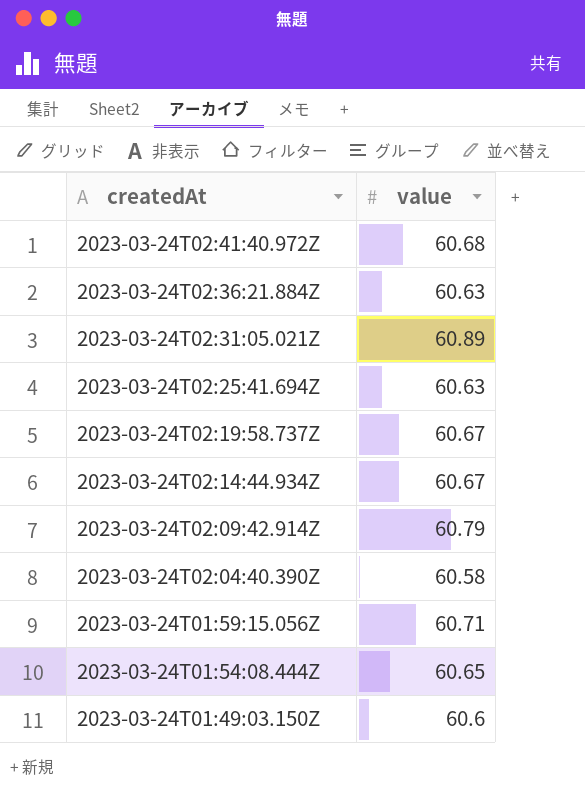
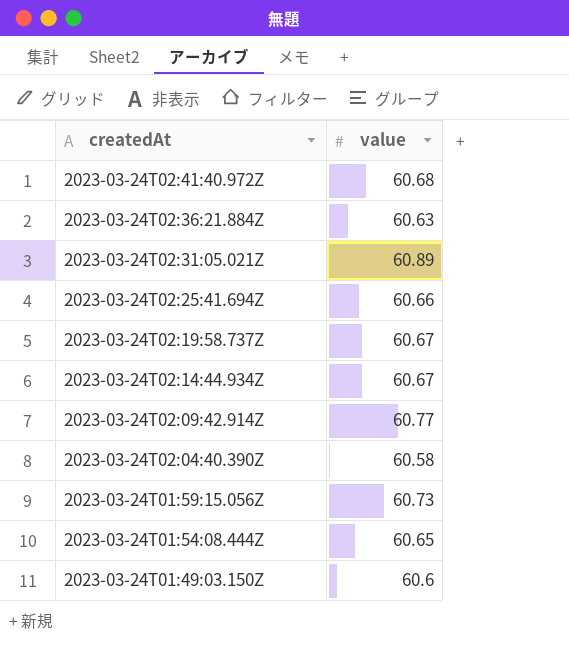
2023-03-24T02:25:41.694Z | value: 60.63 -> 60.66
2023-03-24T02:09:42.914Z | value: 60.79 -> 60.77
2023-03-24T01:59:15.056Z | value: 60.71 -> 60.73

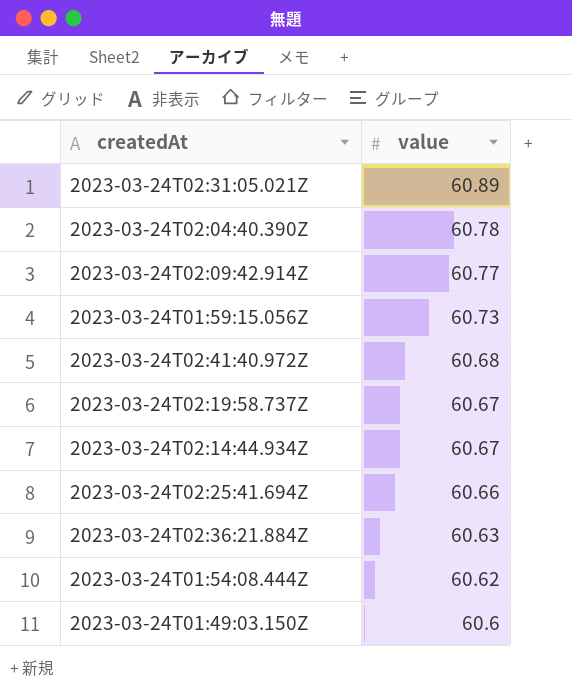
row order: createdAt descending -> value descending
2023-03-24T02:04:40.390Z | value: 60.58 -> 60.78
2023-03-24T01:54:08.444Z | value: 60.65 -> 60.62

